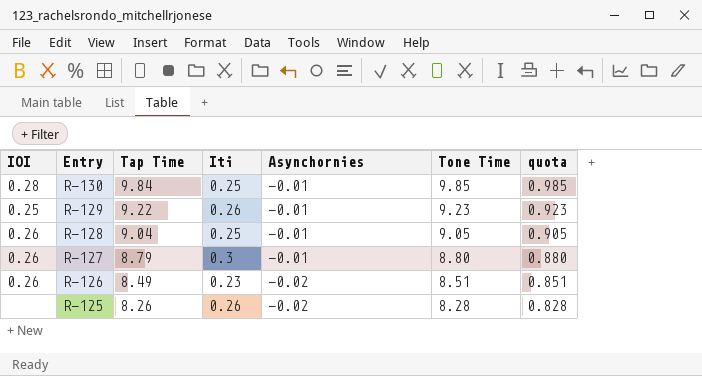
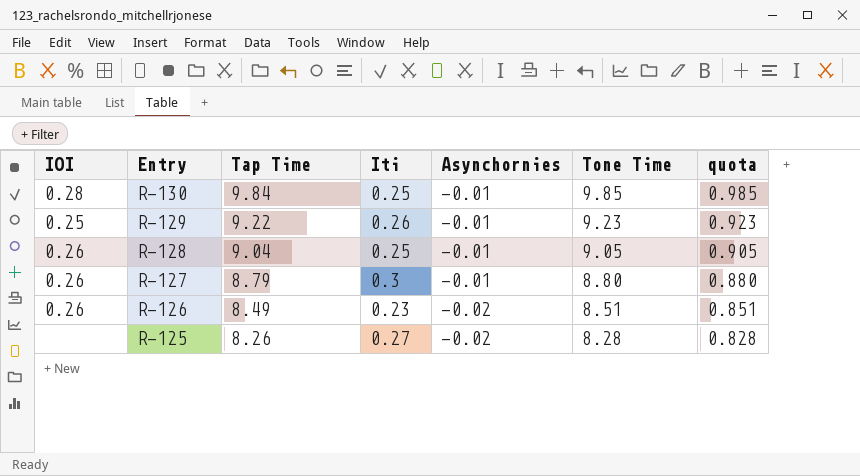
R-125 | Iti: 0.26 -> 0.27

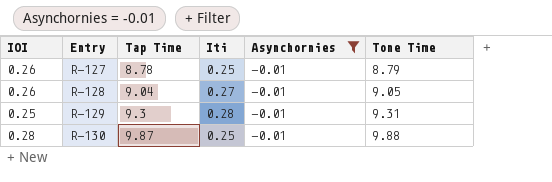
filter: none -> Asynchornies = -0.01
row order: Entry descending -> Entry ascending
column quota | formula: [Tone Time] * 0.1 -> none
R-127 | Tap Time: 8.79 -> 8.78
R-127 | Iti: 0.3 -> 0.25
R-127 | Tone Time: 8.80 -> 8.79
R-128 | Iti: 0.25 -> 0.27
R-129 | Tap Time: 9.22 -> 9.3
R-129 | Iti: 0.26 -> 0.28
R-129 | Tone Time: 9.23 -> 9.31
R-130 | Tap Time: 9.84 -> 9.87
R-130 | Tone Time: 9.85 -> 9.88

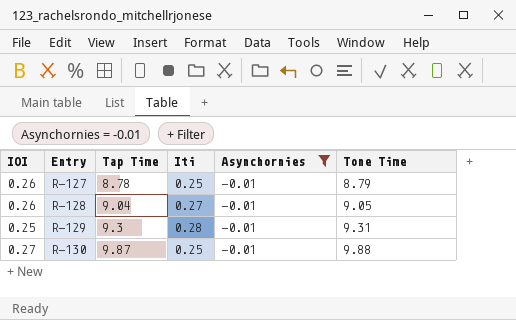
R-130 | IOI: 0.28 -> 0.27

